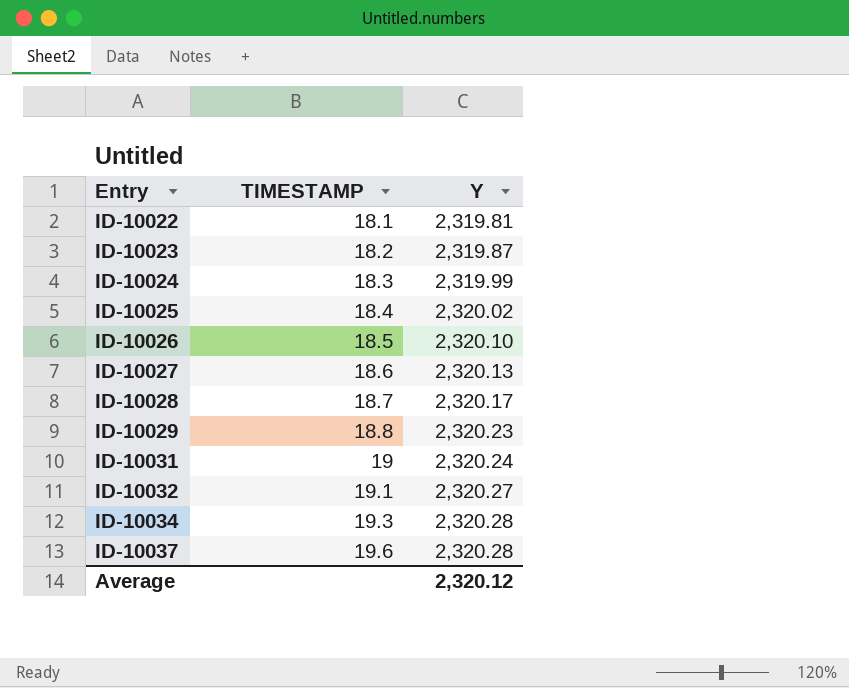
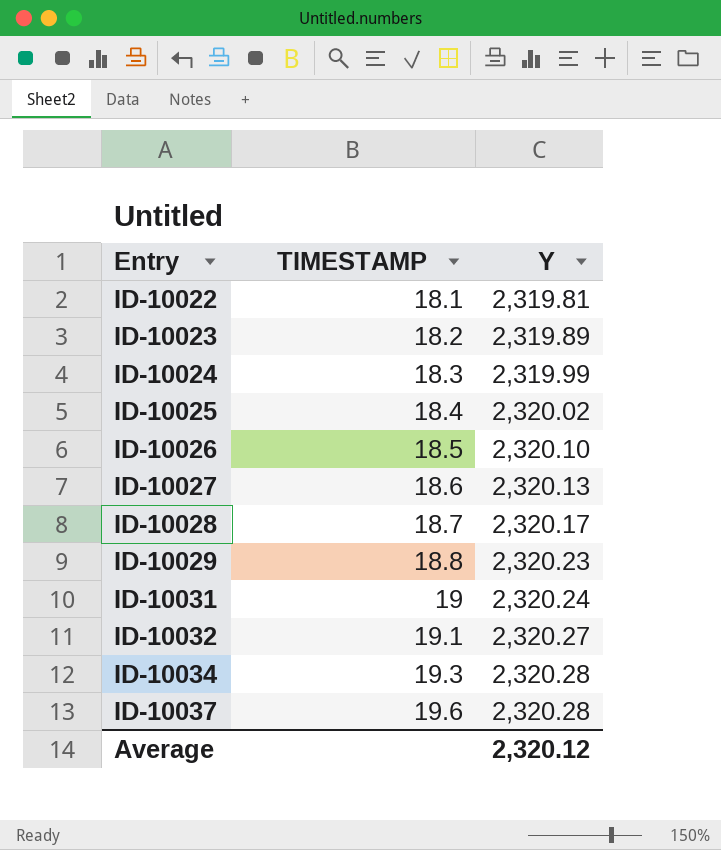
ID-10023 | Y: 2,319.87 -> 2,319.89

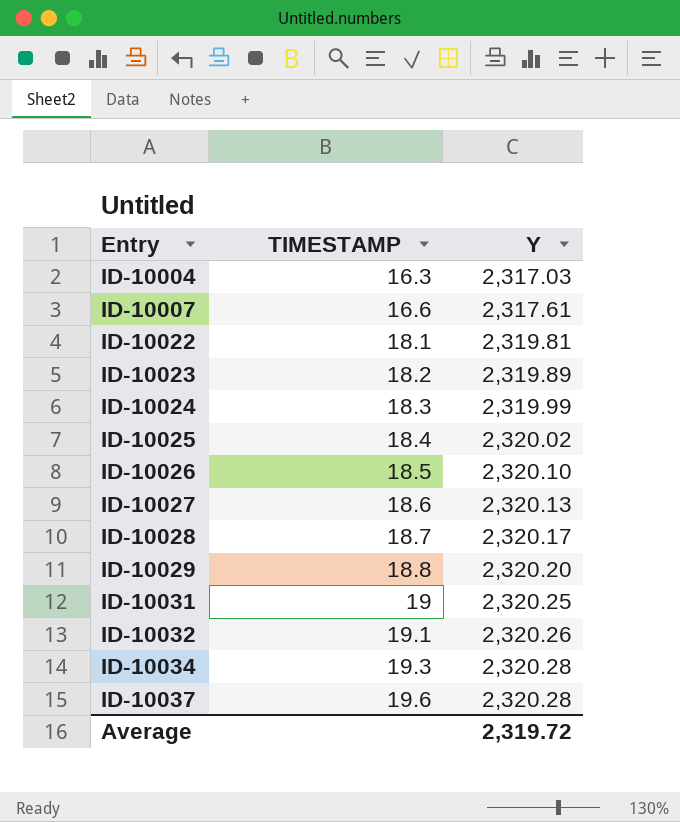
row ID-10004: none -> 16.3 | 2,317.03
row ID-10007: none -> 16.6 | 2,317.61
ID-10029 | Y: 2,320.23 -> 2,320.20
ID-10031 | Y: 2,320.24 -> 2,320.25
ID-10032 | Y: 2,320.27 -> 2,320.26
Average | Y: 2,320.12 -> 2,319.72

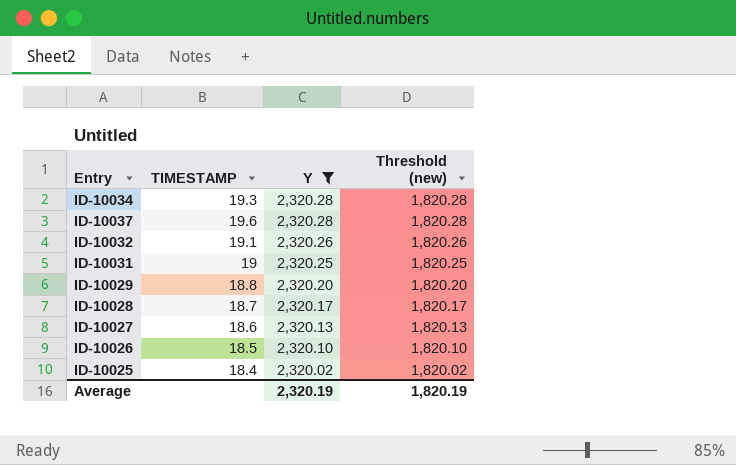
filter: none -> Y >= 2,320.02
row order: Entry ascending -> Y descending
column Threshold (new) | formula: none -> [Y] - 500
Average | Y: 2,319.72 -> 2,320.19

